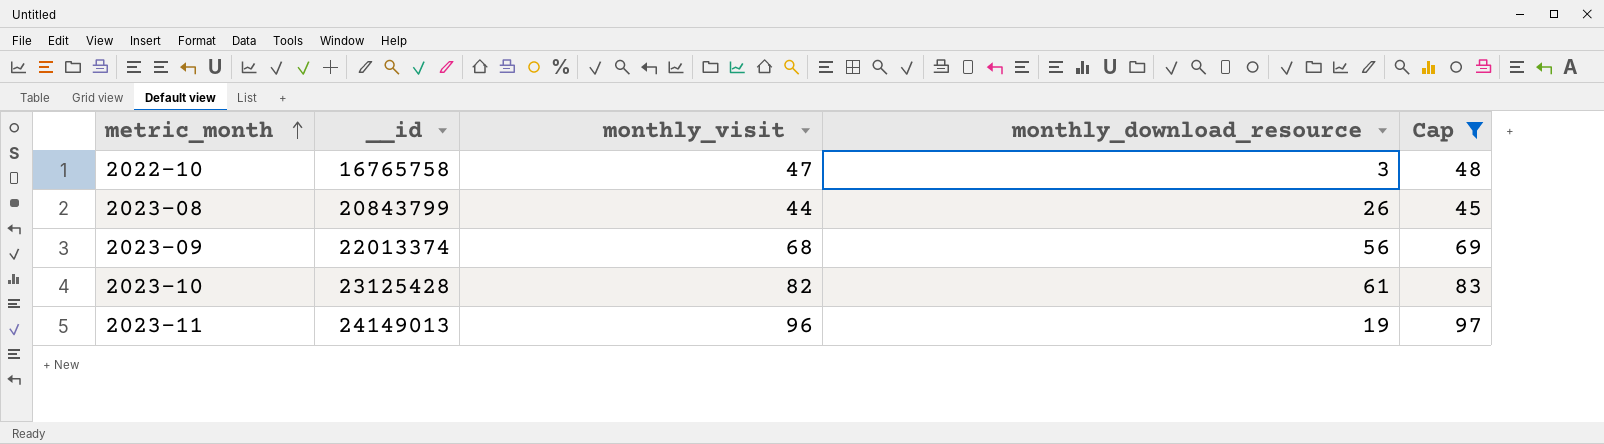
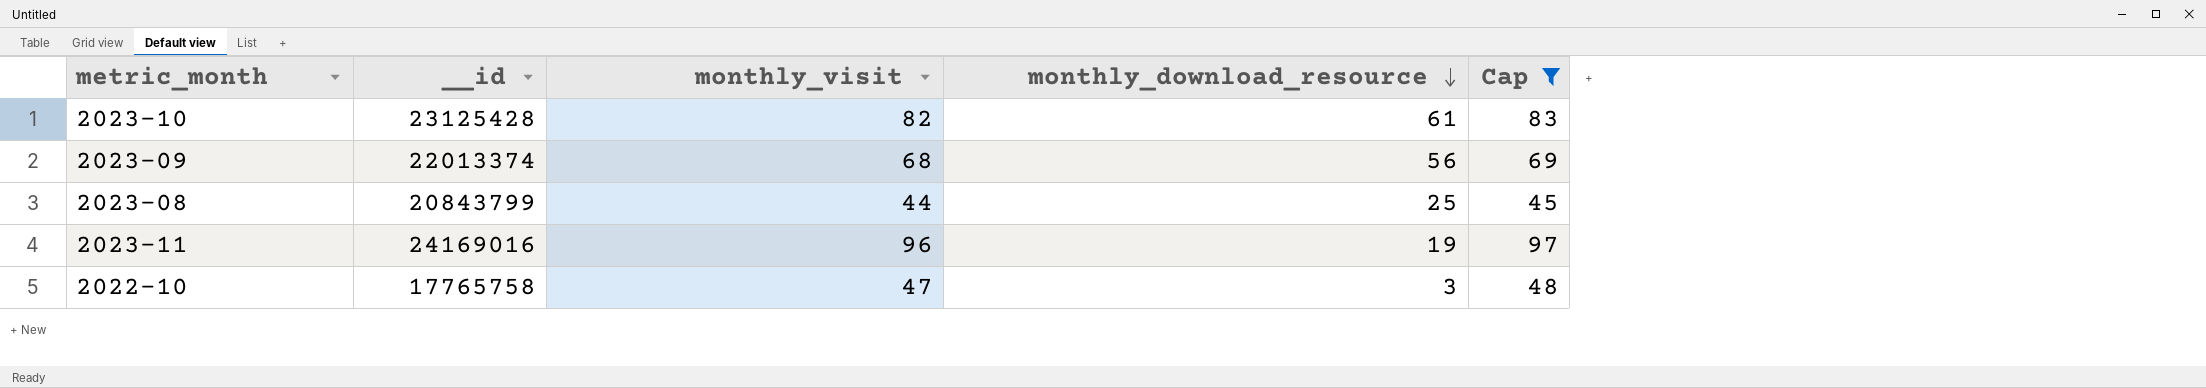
row order: metric_month ascending -> monthly_download_resource descending
2023-08 | monthly_download_resource: 26 -> 25
2023-11 | __id: 24149013 -> 24169016
2022-10 | __id: 16765758 -> 17765758

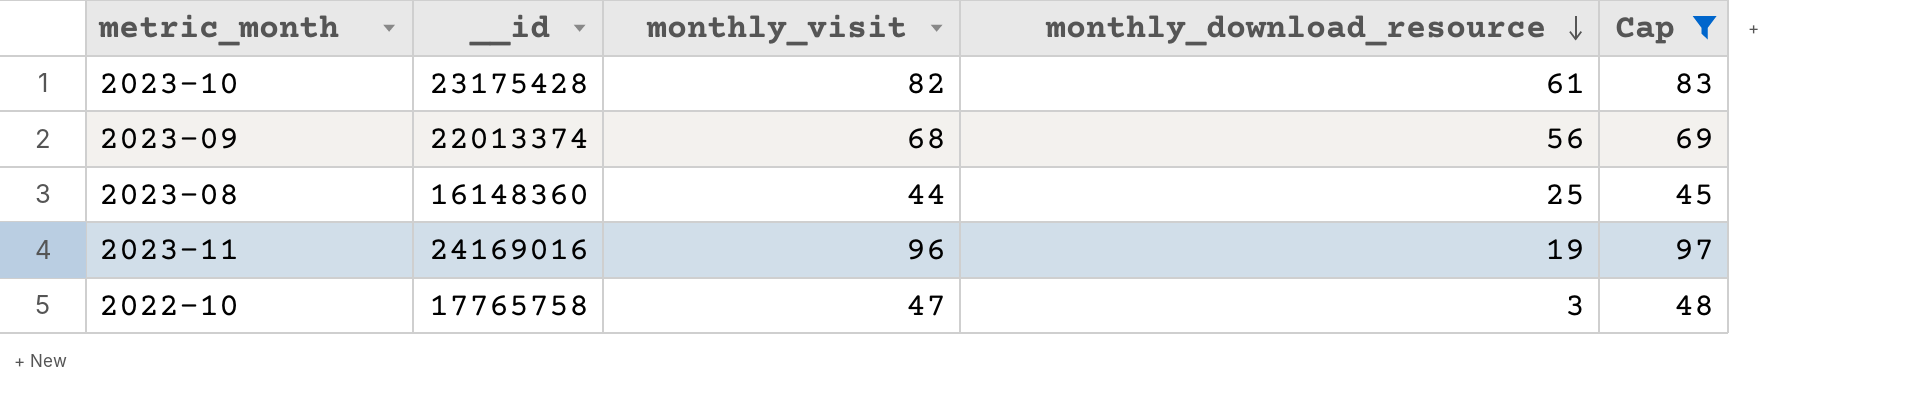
2023-10 | __id: 23125428 -> 23175428
2023-08 | __id: 20843799 -> 16148360

